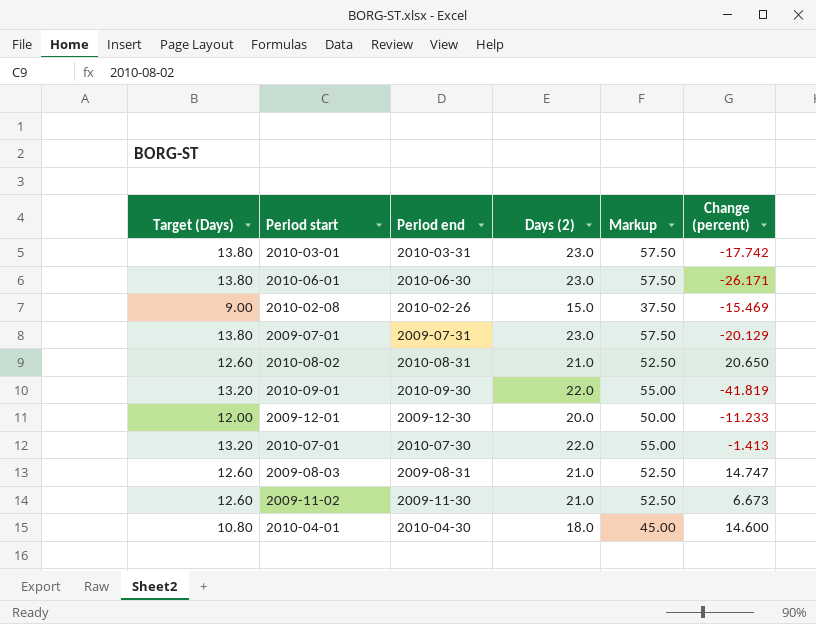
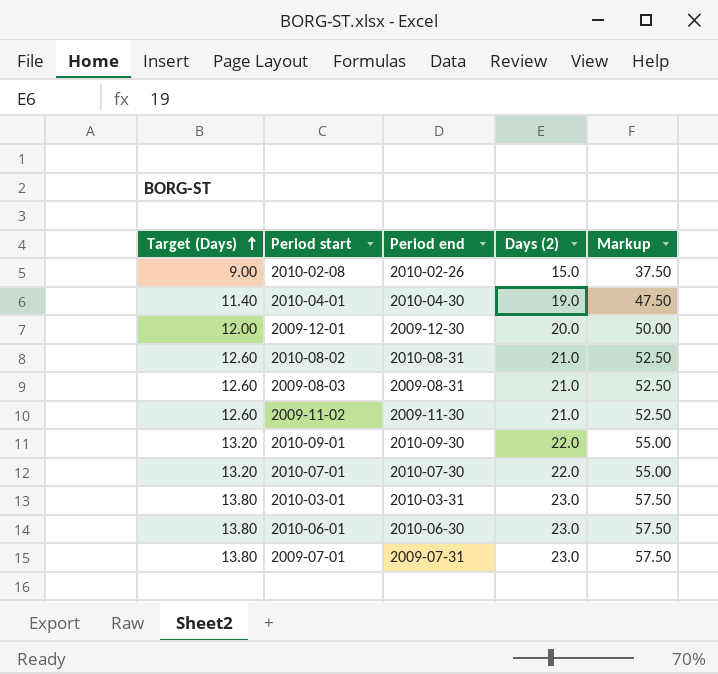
row order: none -> Target (Days) ascending
column Change (percent) | position: 6 -> none
2010-04-01 | Target (Days): 10.80 -> 11.40
2010-04-01 | Days (2): 18.0 -> 19.0
2010-04-01 | Markup: 45.00 -> 47.50

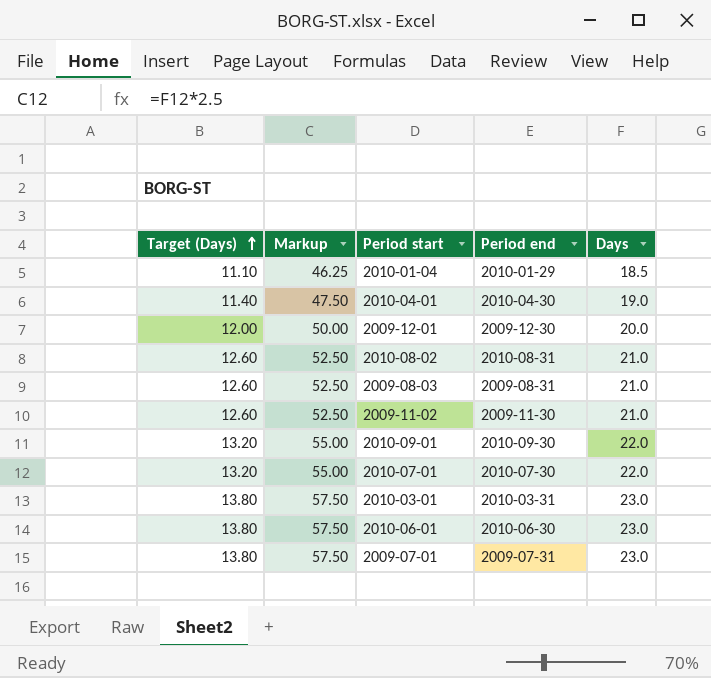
column Markup | position: 5 -> 2
column name: Days (2) -> Days
row 2010-02-08: 9.00 | 2010-02-26 | 15.0 | 37.50 -> none
row 2010-01-04: none -> 11.10 | 46.25 | 2010-01-29 | 18.5

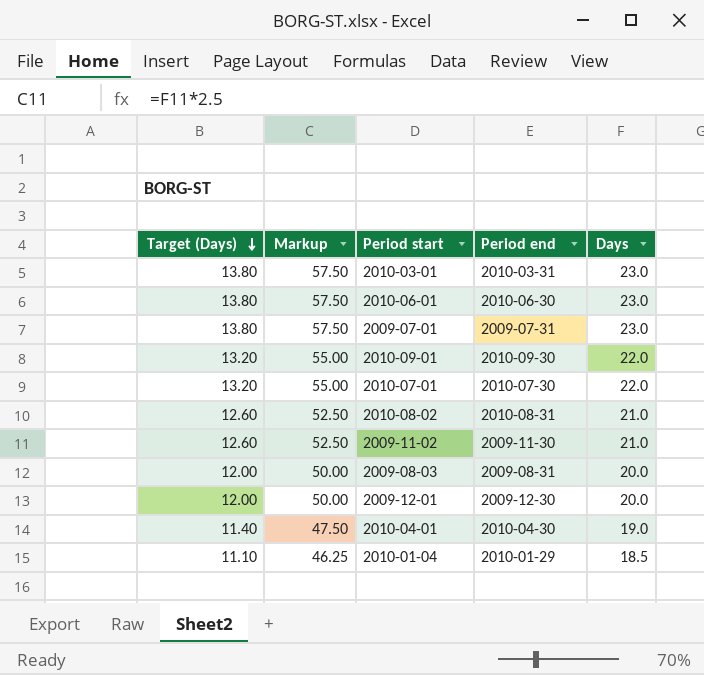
row order: Target (Days) ascending -> Target (Days) descending
2009-08-03 | Target (Days): 12.60 -> 12.00
2009-08-03 | Markup: 52.50 -> 50.00
2009-08-03 | Days: 21.0 -> 20.0

